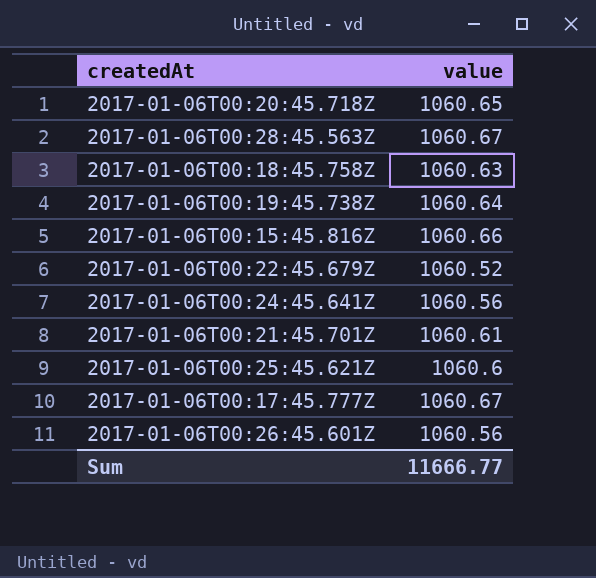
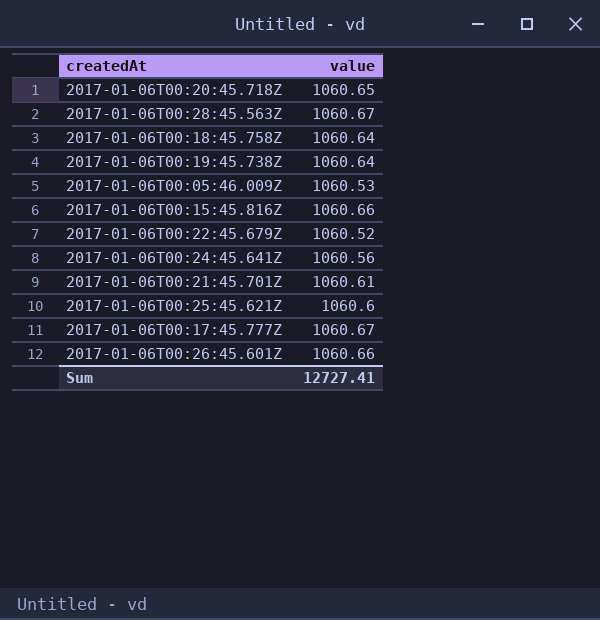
2017-01-06T00:18:45.758Z | value: 1060.63 -> 1060.64
row 2017-01-06T00:05:46.009Z: none -> 1060.53
2017-01-06T00:26:45.601Z | value: 1060.56 -> 1060.66
Sum | value: 11666.77 -> 12727.41

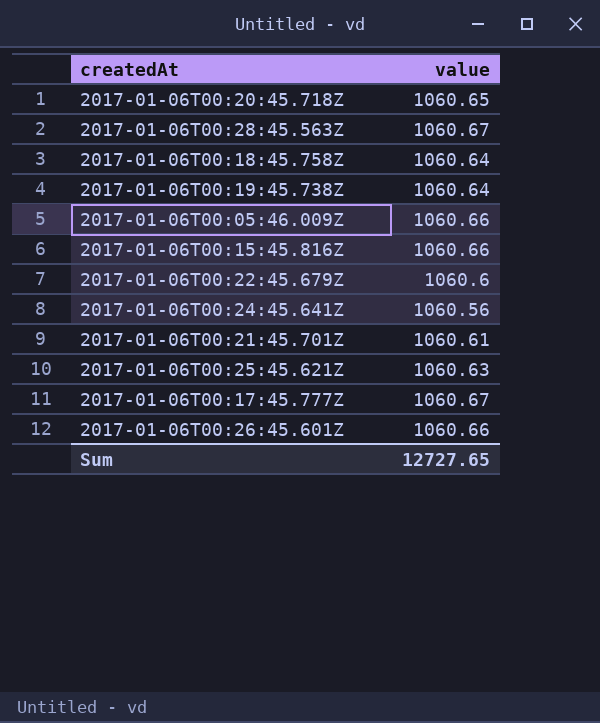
2017-01-06T00:05:46.009Z | value: 1060.53 -> 1060.66
2017-01-06T00:22:45.679Z | value: 1060.52 -> 1060.6
2017-01-06T00:25:45.621Z | value: 1060.6 -> 1060.63
Sum | value: 12727.41 -> 12727.65

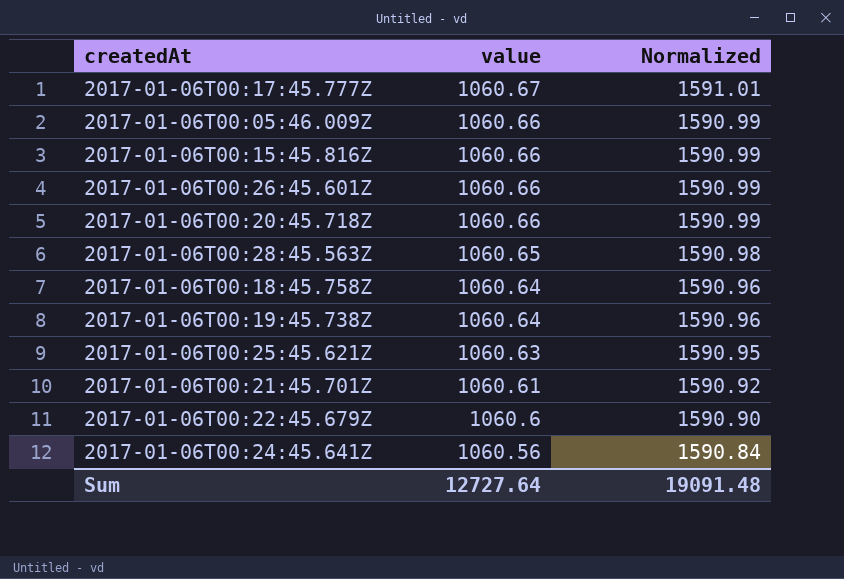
row order: none -> value descending
column Normalized | formula: none -> [value] * 1.5
2017-01-06T00:20:45.718Z | value: 1060.65 -> 1060.66
2017-01-06T00:28:45.563Z | value: 1060.67 -> 1060.65
Sum | value: 12727.65 -> 12727.64

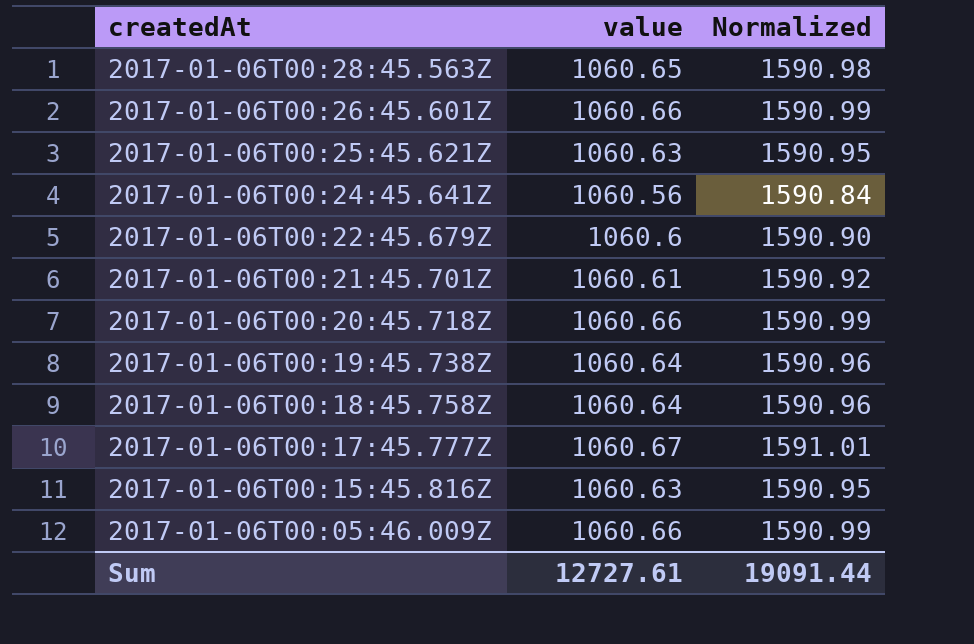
row order: value descending -> createdAt descending
2017-01-06T00:15:45.816Z | value: 1060.66 -> 1060.63
2017-01-06T00:15:45.816Z | Normalized: 1590.99 -> 1590.95
Sum | value: 12727.64 -> 12727.61
Sum | Normalized: 19091.48 -> 19091.44

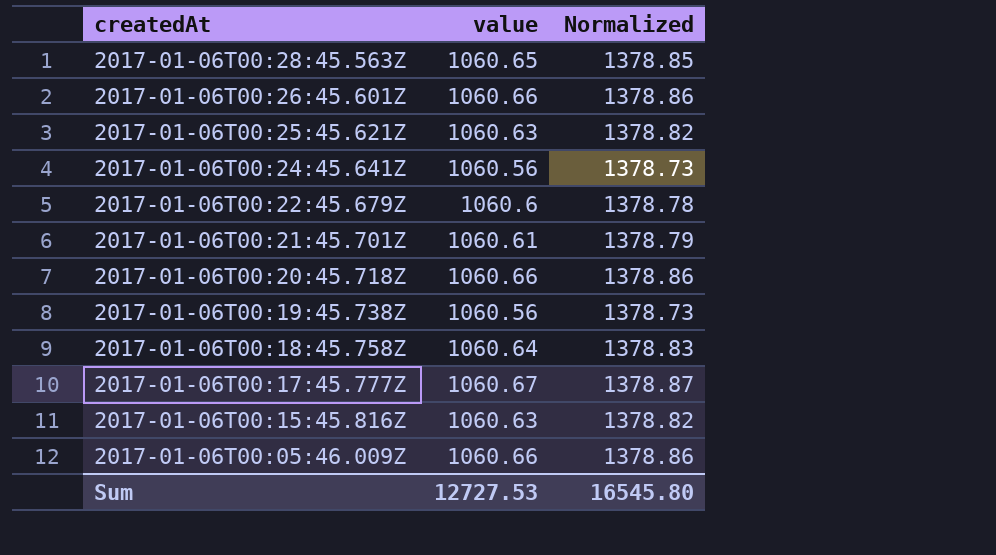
column Normalized | formula: [value] * 1.5 -> [value] * 1.3
2017-01-06T00:19:45.738Z | value: 1060.64 -> 1060.56
Sum | value: 12727.61 -> 12727.53
Sum | Normalized: 19091.44 -> 16545.80

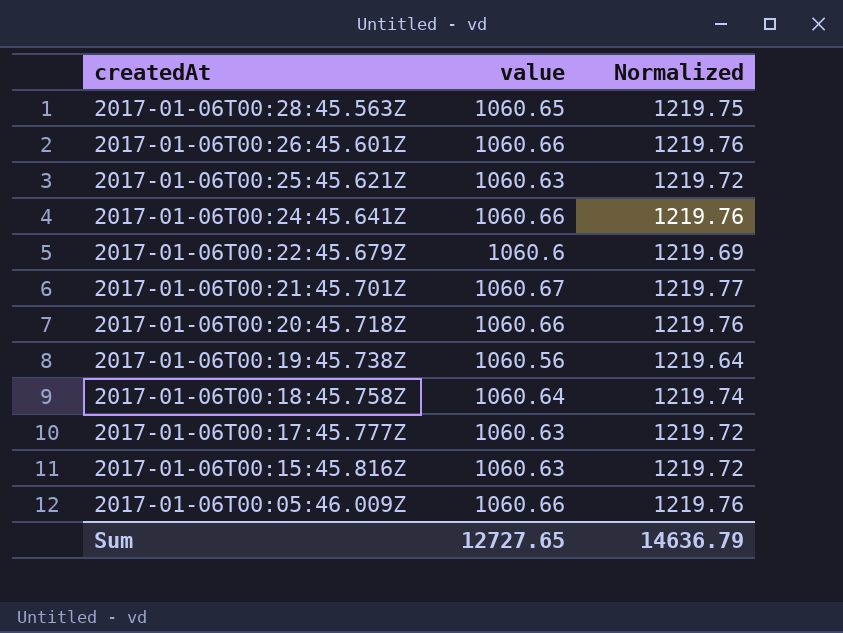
column Normalized | formula: [value] * 1.3 -> [value] * 1.15
2017-01-06T00:24:45.641Z | value: 1060.56 -> 1060.66
2017-01-06T00:21:45.701Z | value: 1060.61 -> 1060.67
2017-01-06T00:17:45.777Z | value: 1060.67 -> 1060.63
Sum | value: 12727.53 -> 12727.65
Sum | Normalized: 16545.80 -> 14636.79

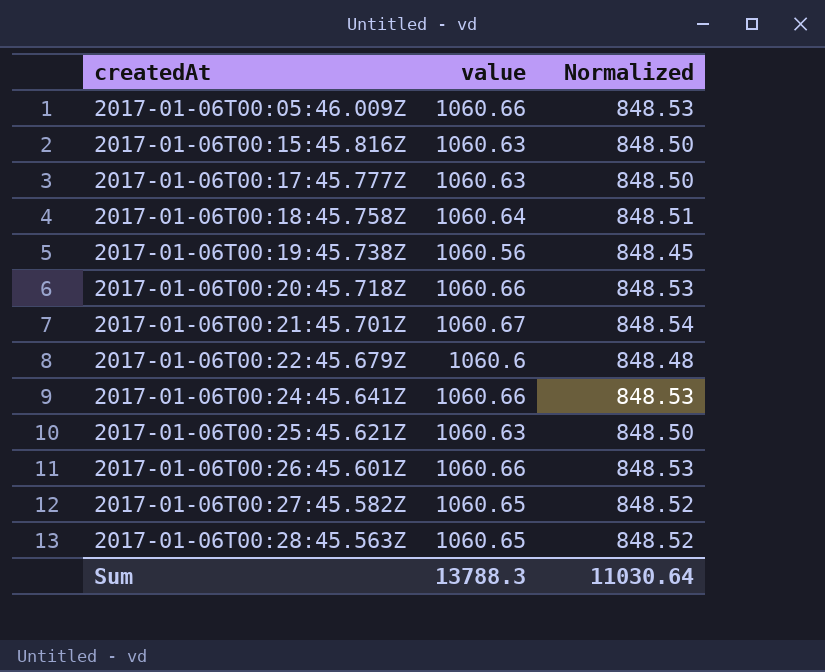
row order: createdAt descending -> createdAt ascending
column Normalized | formula: [value] * 1.15 -> [value] * 0.8
row 2017-01-06T00:27:45.582Z: none -> 1060.65 | 848.52
Sum | value: 12727.65 -> 13788.3
Sum | Normalized: 14636.79 -> 11030.64

